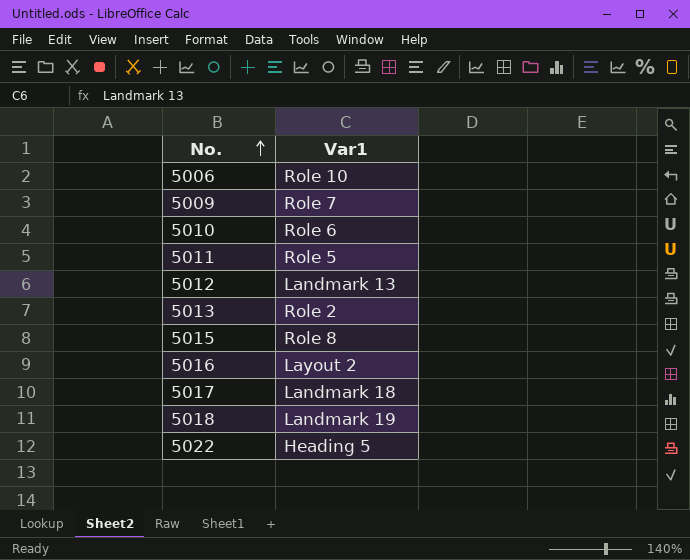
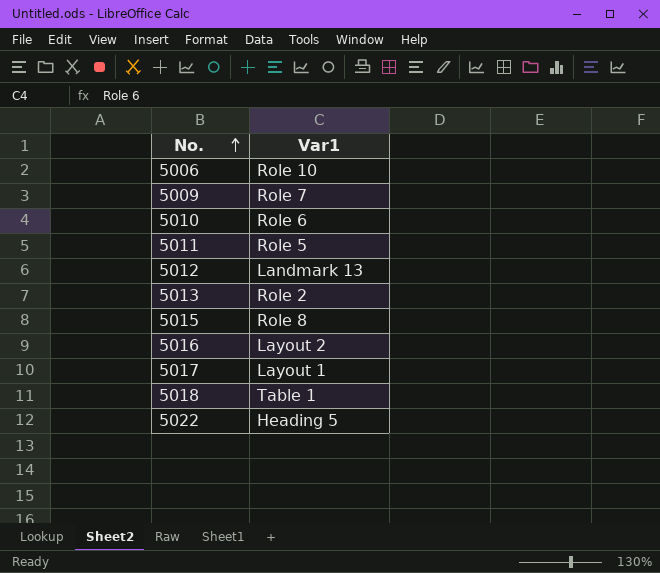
5017 | Var1: Landmark 18 -> Layout 1
5018 | Var1: Landmark 19 -> Table 1

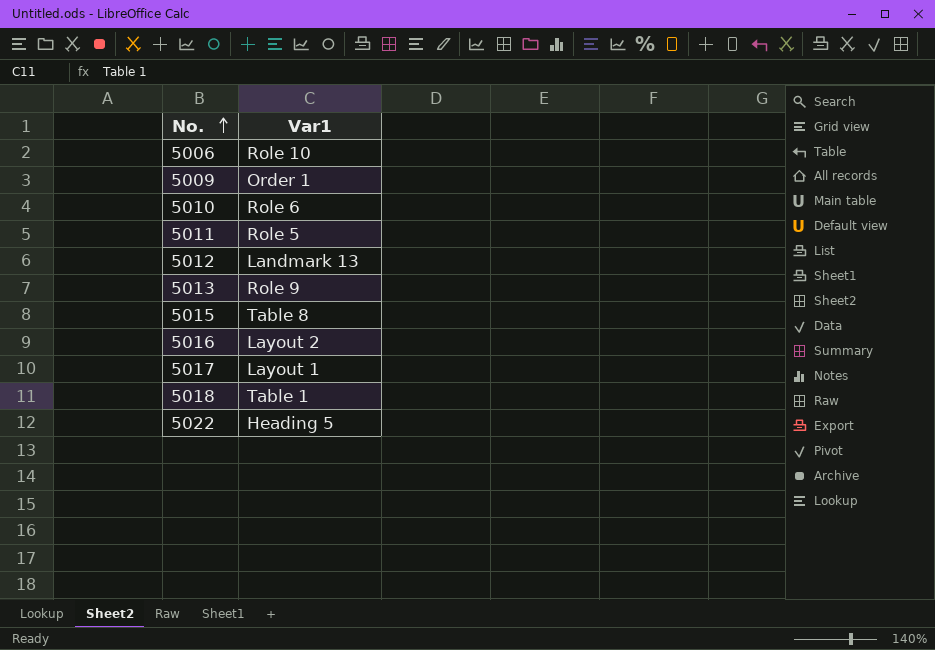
5009 | Var1: Role 7 -> Order 1
5013 | Var1: Role 2 -> Role 9
5015 | Var1: Role 8 -> Table 8

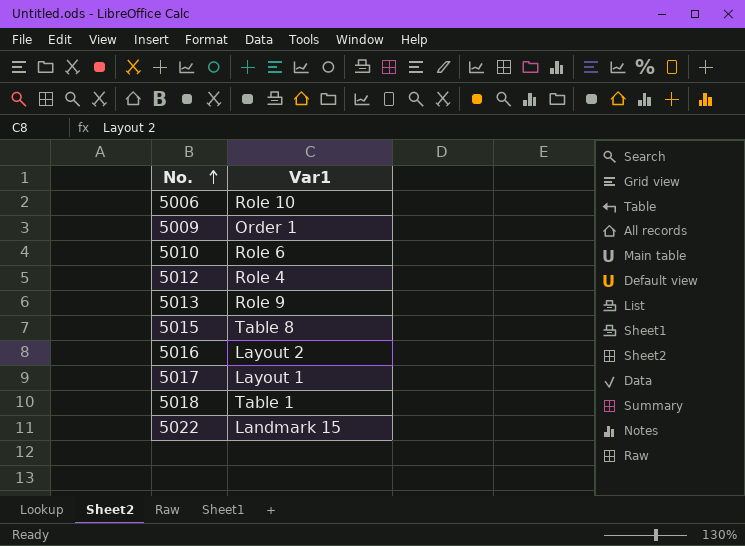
row 5011: Role 5 -> none
5012 | Var1: Landmark 13 -> Role 4
5022 | Var1: Heading 5 -> Landmark 15

